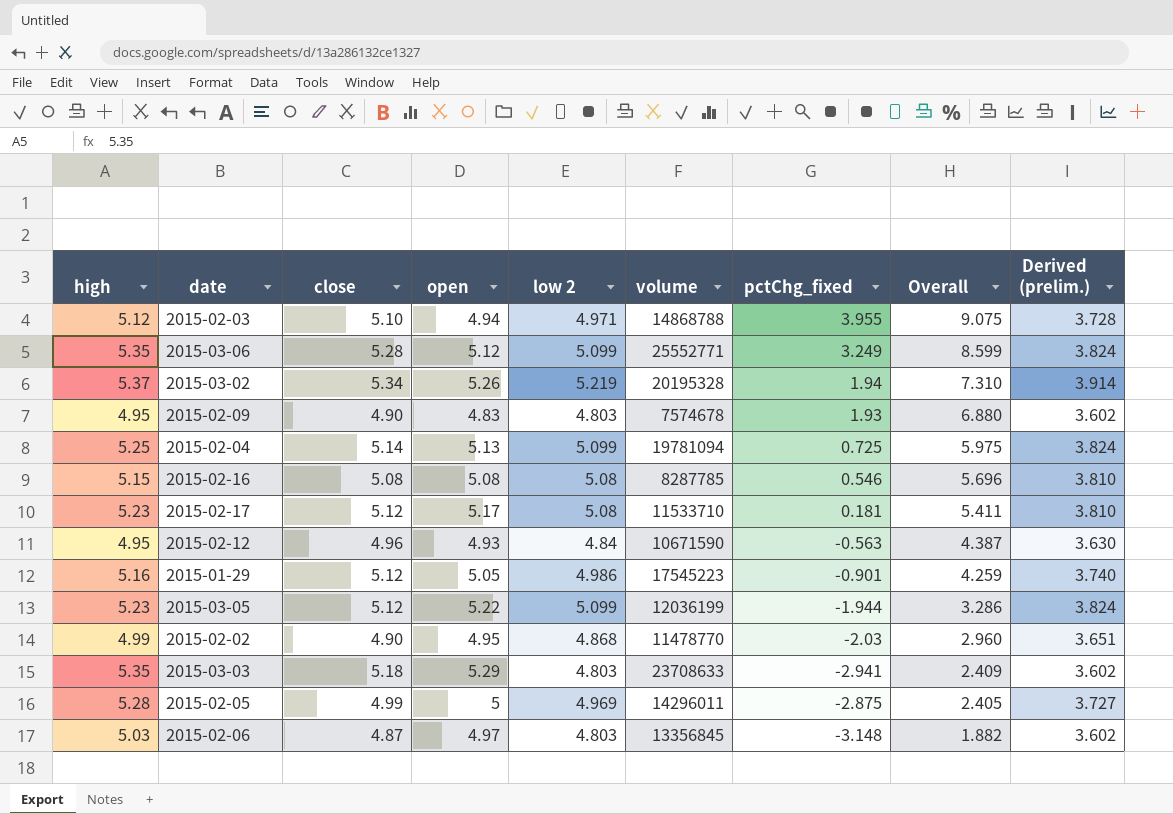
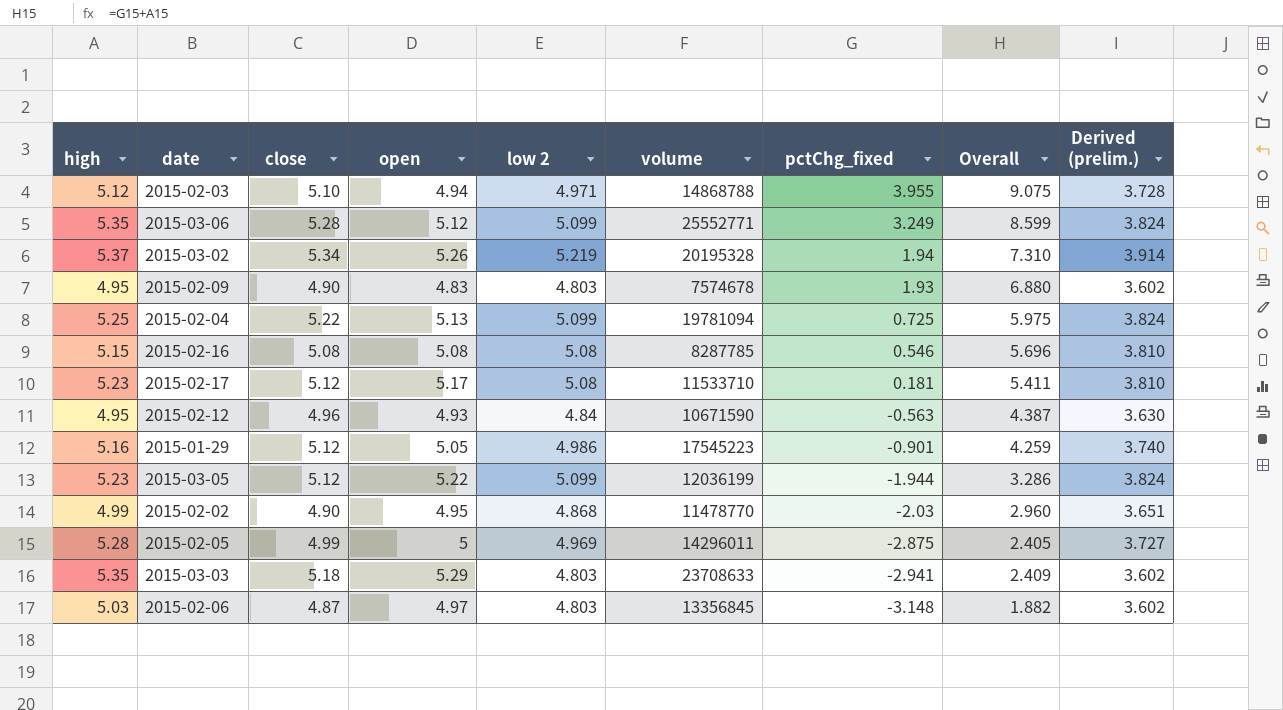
row order: Overall descending -> pctChg_fixed descending
2015-02-04 | close: 5.14 -> 5.22

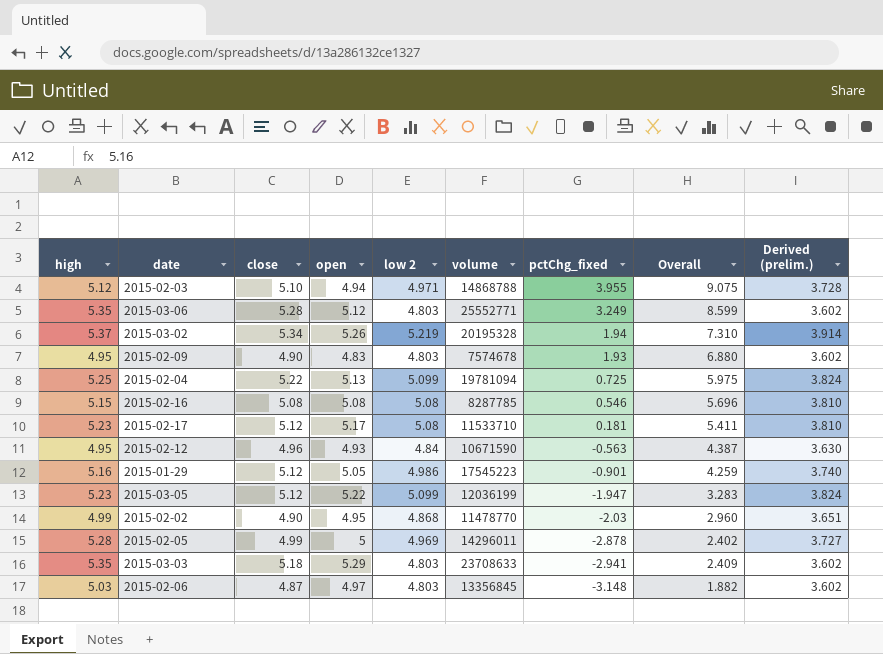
2015-03-06 | low 2: 5.099 -> 4.803
2015-03-06 | Derived (prelim.): 3.824 -> 3.602
2015-03-05 | pctChg_fixed: -1.944 -> -1.947
2015-03-05 | Overall: 3.286 -> 3.283
2015-02-05 | pctChg_fixed: -2.875 -> -2.878
2015-02-05 | Overall: 2.405 -> 2.402

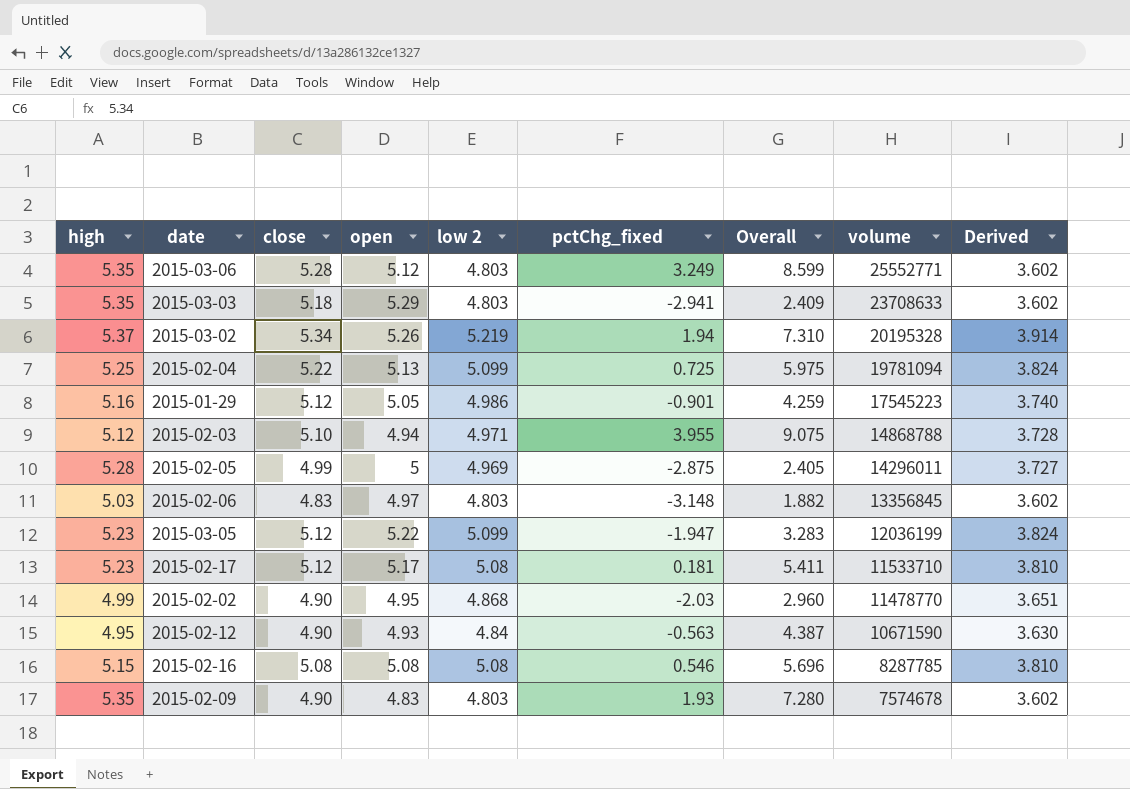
row order: pctChg_fixed descending -> volume descending
column volume | position: 6 -> 8
column name: Derived (prelim.) -> Derived
2015-02-05 | pctChg_fixed: -2.878 -> -2.875
2015-02-05 | Overall: 2.402 -> 2.405
2015-02-06 | close: 4.87 -> 4.83
2015-02-12 | close: 4.96 -> 4.90
2015-02-09 | high: 4.95 -> 5.35
2015-02-09 | Overall: 6.880 -> 7.280

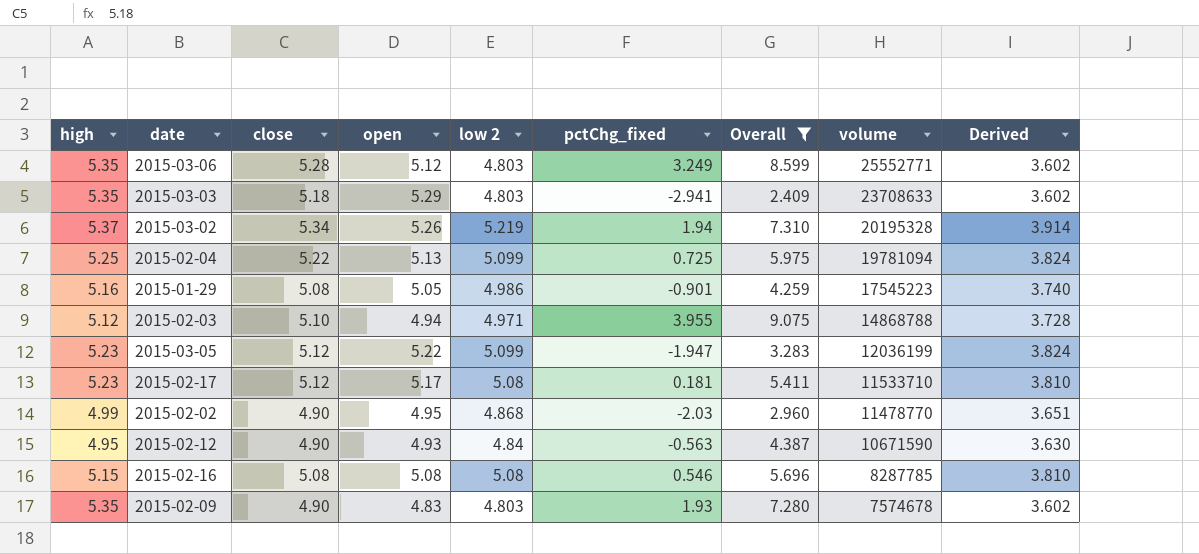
filter: none -> Overall >= 2.409
2015-01-29 | close: 5.12 -> 5.08

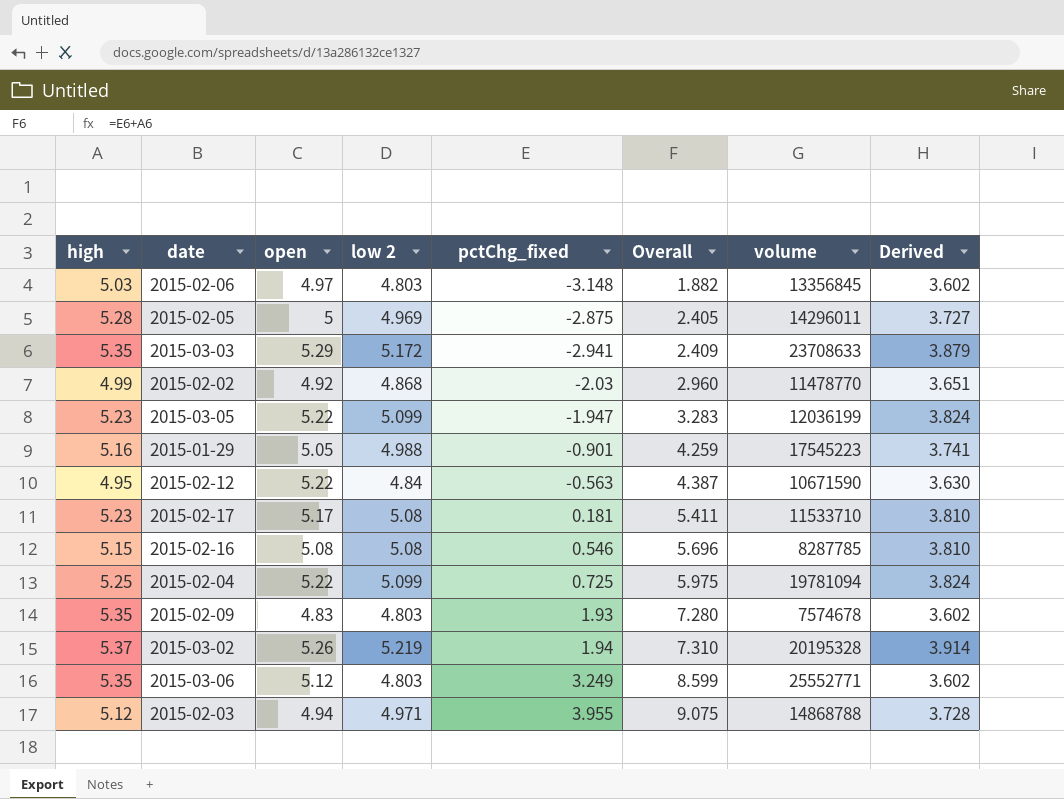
filter: Overall >= 2.409 -> none
row order: volume descending -> Overall ascending
column close | position: 3 -> none
2015-03-03 | low 2: 4.803 -> 5.172
2015-03-03 | Derived: 3.602 -> 3.879
2015-02-02 | open: 4.95 -> 4.92
2015-01-29 | low 2: 4.986 -> 4.988
2015-01-29 | Derived: 3.740 -> 3.741
2015-02-12 | open: 4.93 -> 5.22
2015-02-04 | open: 5.13 -> 5.22

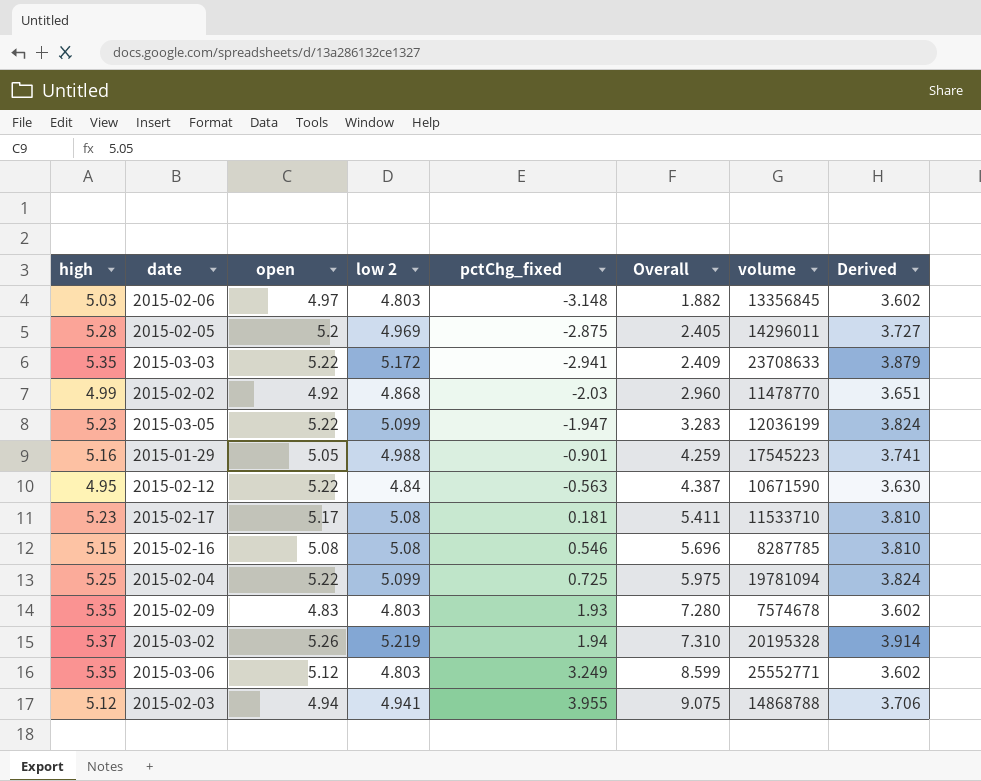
2015-02-05 | open: 5 -> 5.2
2015-03-03 | open: 5.29 -> 5.22
2015-02-03 | low 2: 4.971 -> 4.941
2015-02-03 | Derived: 3.728 -> 3.706

